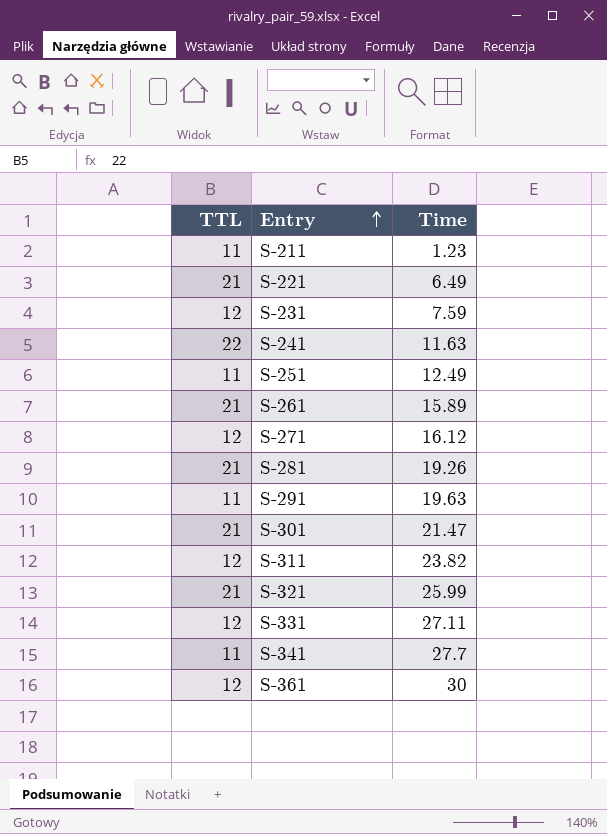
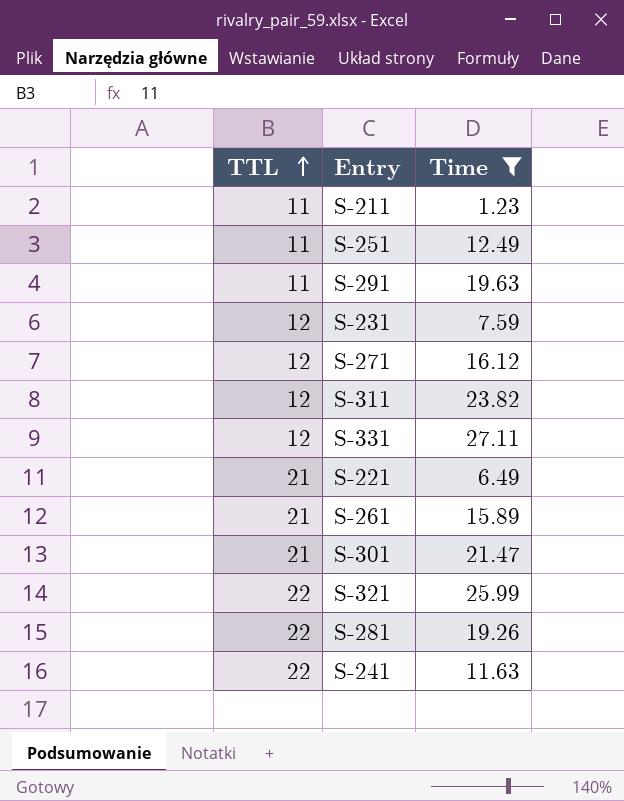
filter: none -> Time <= 27.11
row order: Entry ascending -> TTL ascending
S-321 | TTL: 21 -> 22
S-281 | TTL: 21 -> 22

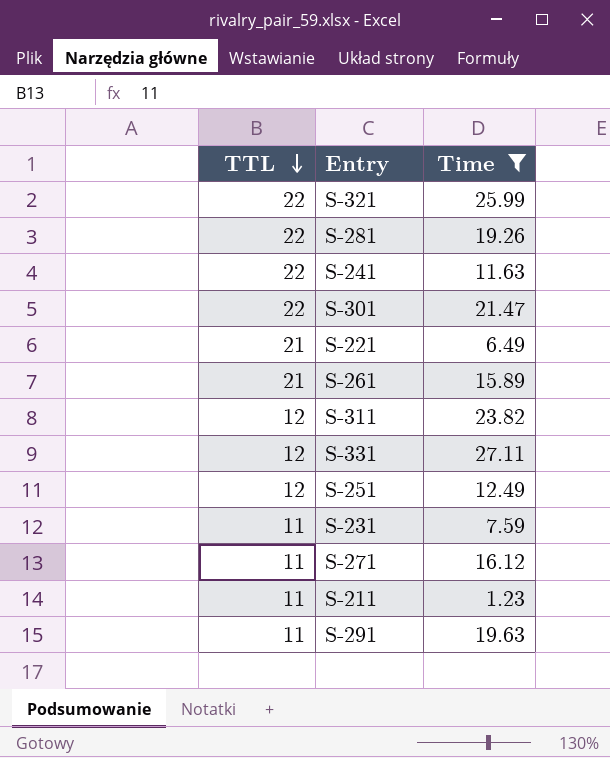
row order: TTL ascending -> TTL descending
S-301 | TTL: 21 -> 22
S-251 | TTL: 11 -> 12
S-231 | TTL: 12 -> 11
S-271 | TTL: 12 -> 11

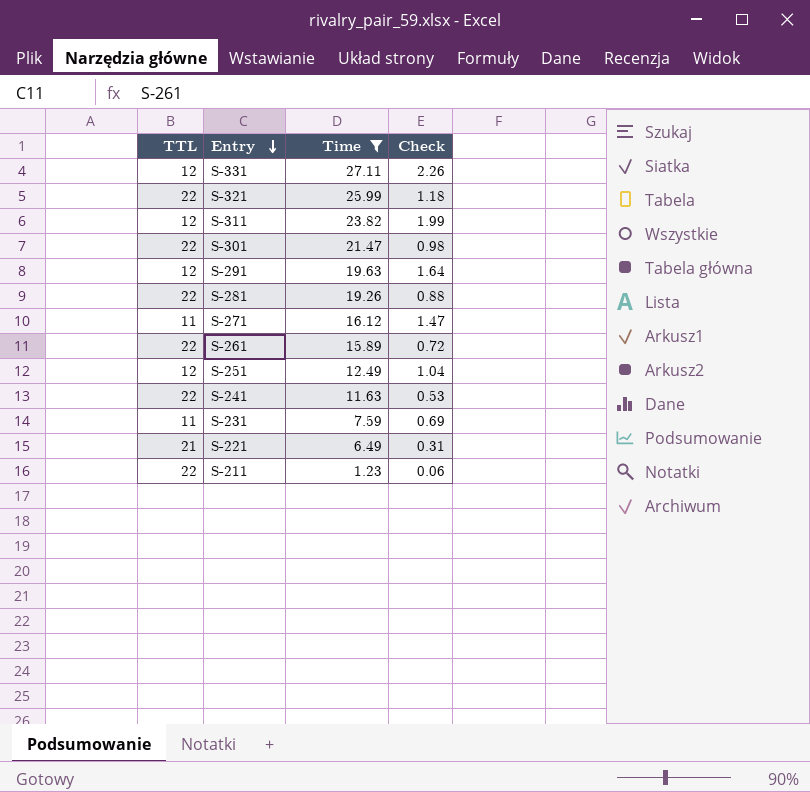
row order: TTL descending -> Entry descending
column Check | formula: none -> [Time] / [TTL]
S-291 | TTL: 11 -> 12
S-261 | TTL: 21 -> 22
S-211 | TTL: 11 -> 22

